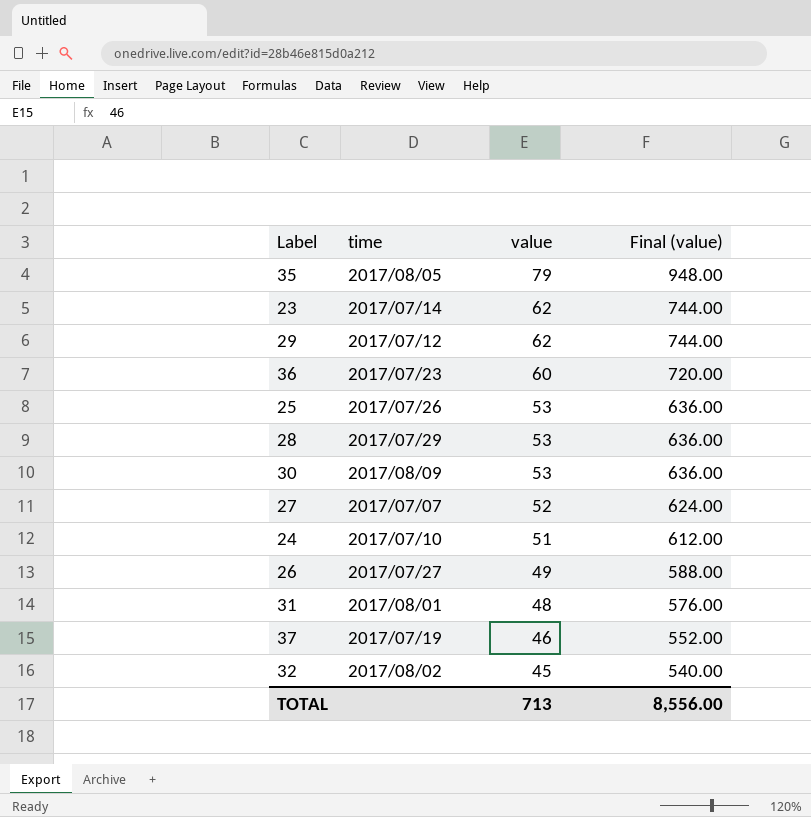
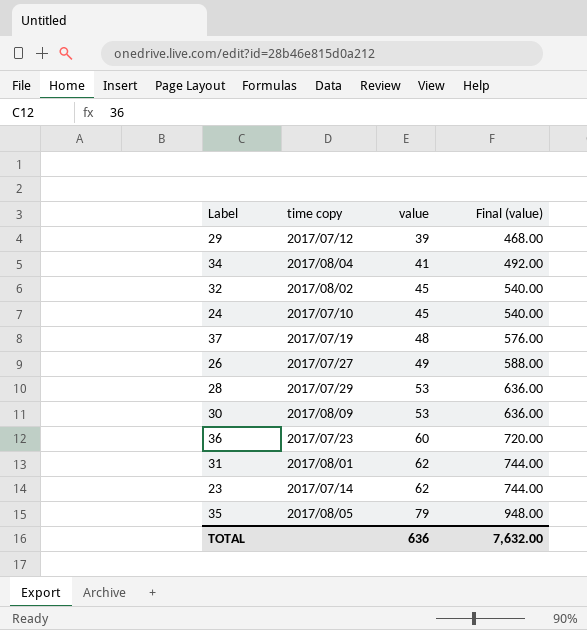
row order: value descending -> value ascending
column name: time -> time copy
row 25: 2017/07/26 | 53 | 636.00 -> none
row 27: 2017/07/07 | 52 | 624.00 -> none
29 | value: 62 -> 39
29 | Final (value): 744.00 -> 468.00
row 34: none -> 2017/08/04 | 41 | 492.00
24 | value: 51 -> 45
24 | Final (value): 612.00 -> 540.00
37 | value: 46 -> 48
37 | Final (value): 552.00 -> 576.00
31 | value: 48 -> 62
31 | Final (value): 576.00 -> 744.00
TOTAL | value: 713 -> 636
TOTAL | Final (value): 8,556.00 -> 7,632.00

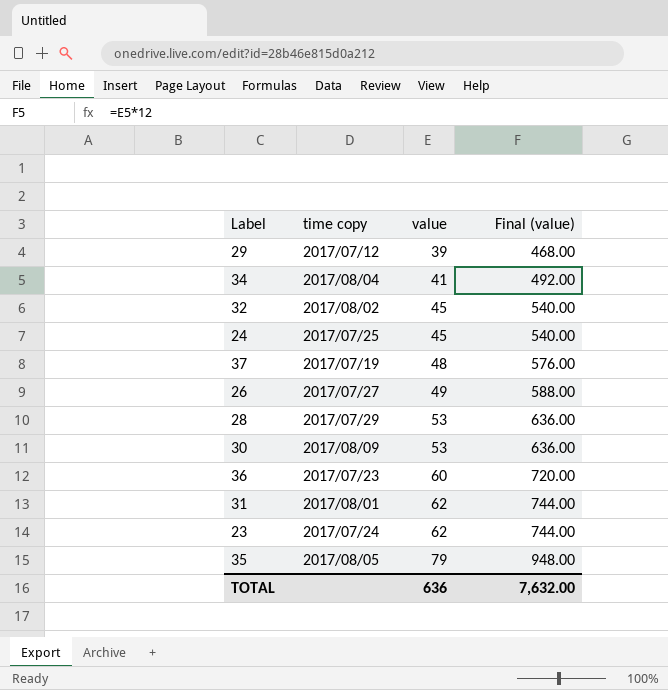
24 | time copy: 2017/07/10 -> 2017/07/25
23 | time copy: 2017/07/14 -> 2017/07/24

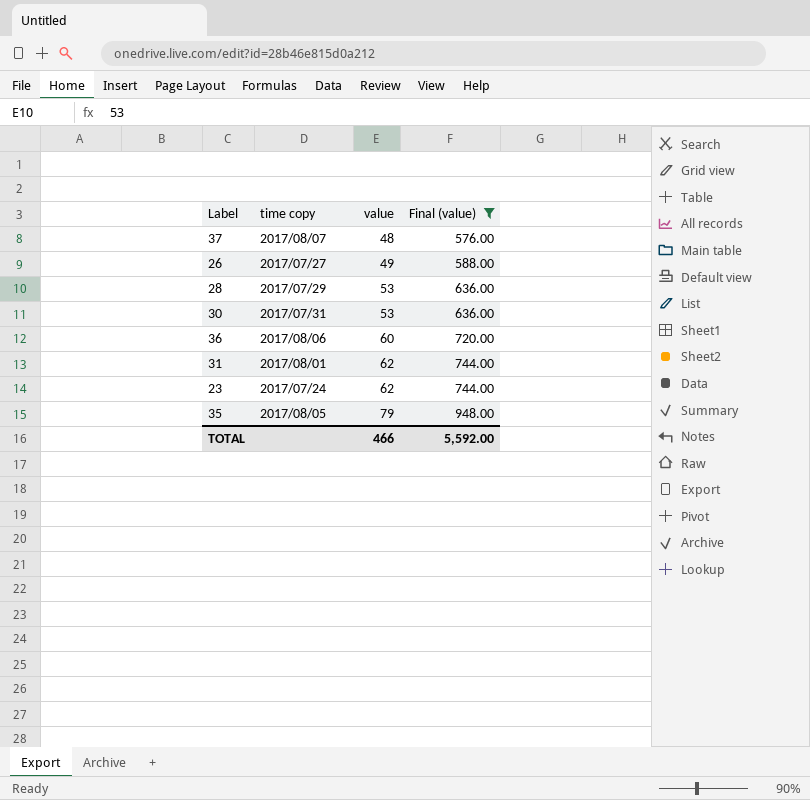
filter: none -> Final (value) >= 576.00
37 | time copy: 2017/07/19 -> 2017/08/07
30 | time copy: 2017/08/09 -> 2017/07/31
36 | time copy: 2017/07/23 -> 2017/08/06
TOTAL | value: 636 -> 466
TOTAL | Final (value): 7,632.00 -> 5,592.00

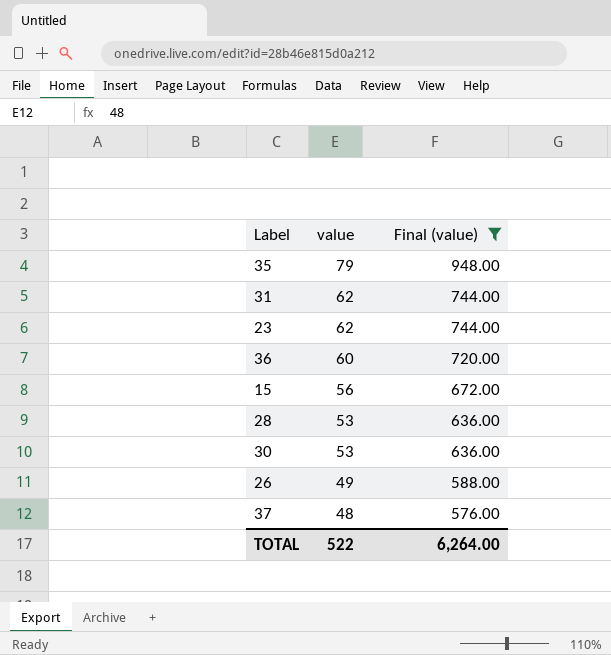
row order: value ascending -> value descending
column time copy | position: 2 -> none
row 15: none -> 56 | 672.00
TOTAL | value: 466 -> 522
TOTAL | Final (value): 5,592.00 -> 6,264.00

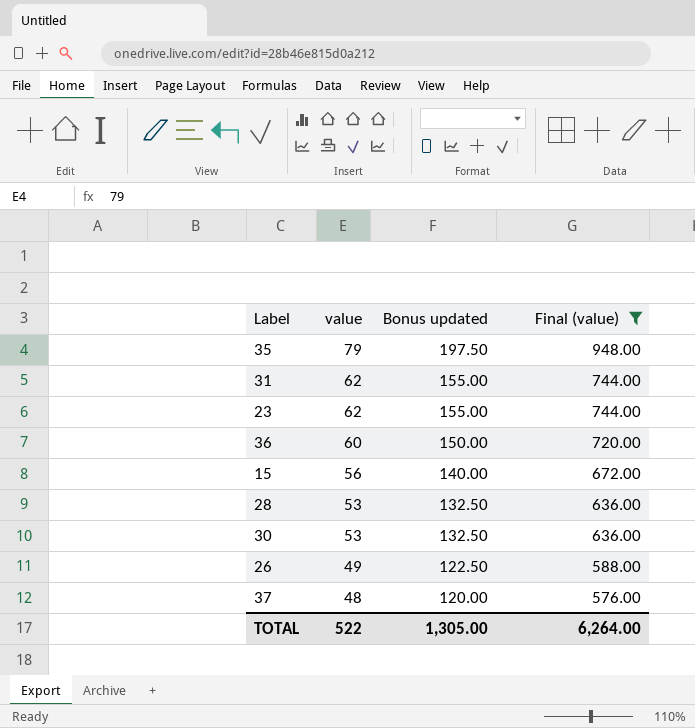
column Bonus updated | formula: none -> [value] * 2.5

